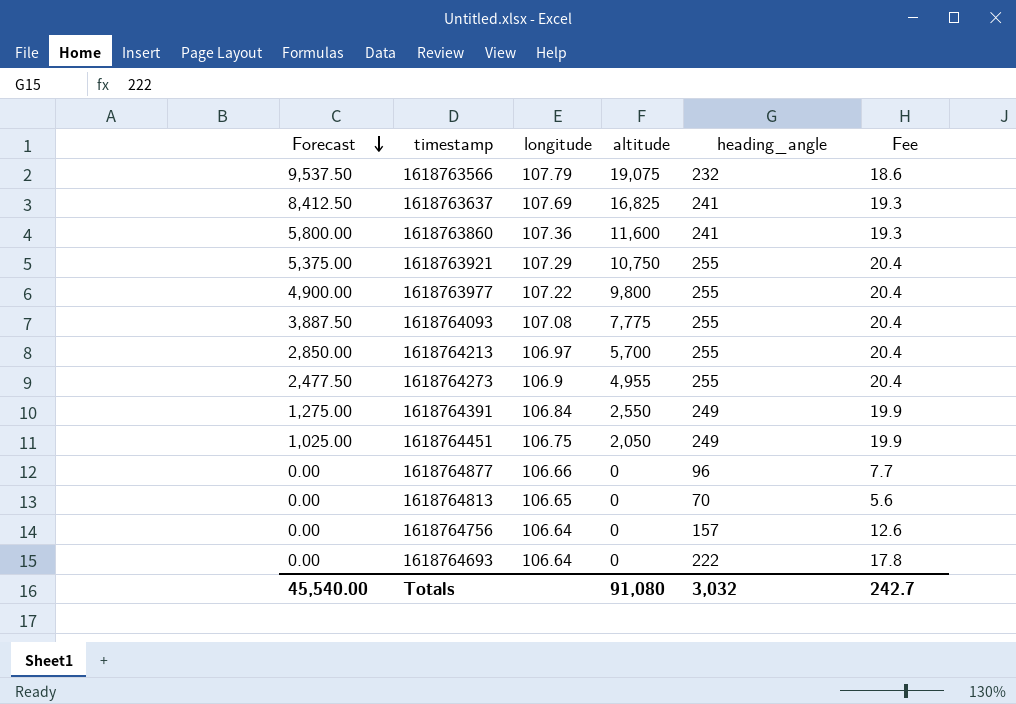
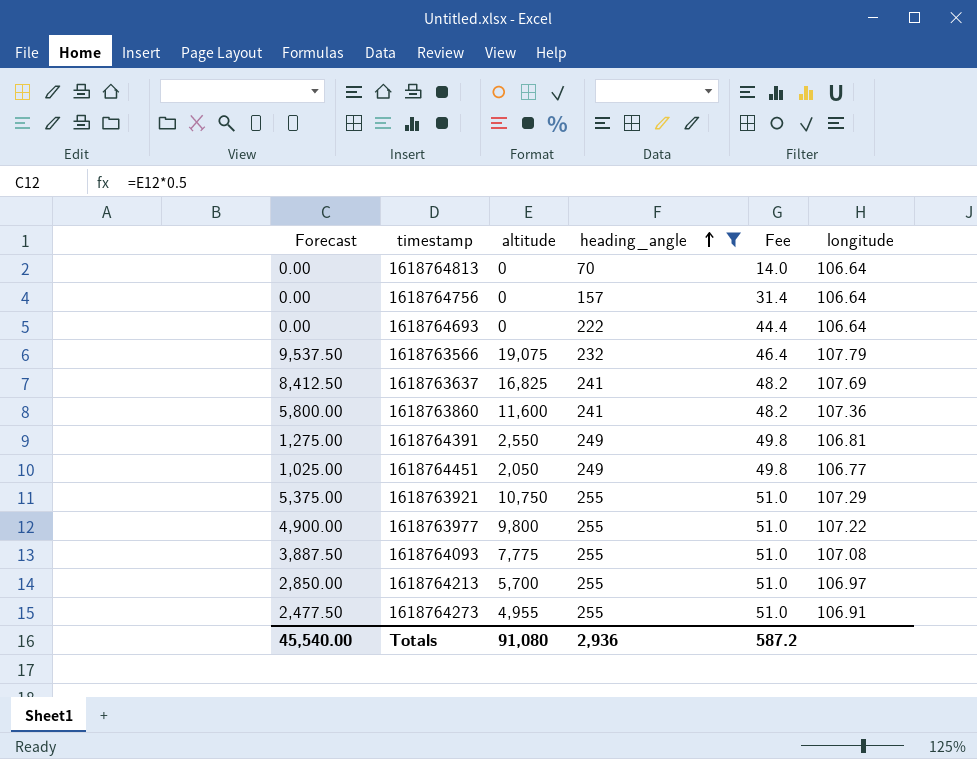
filter: none -> heading_angle != 96
row order: Forecast descending -> heading_angle ascending
column Fee | formula: [heading_angle] * 0.08 -> [heading_angle] * 0.2
column longitude | position: 3 -> 6
1618764813 | longitude: 106.65 -> 106.64
1618764391 | longitude: 106.84 -> 106.81
1618764451 | longitude: 106.75 -> 106.77
1618764273 | longitude: 106.9 -> 106.91
Totals | heading_angle: 3,032 -> 2,936
Totals | Fee: 242.7 -> 587.2

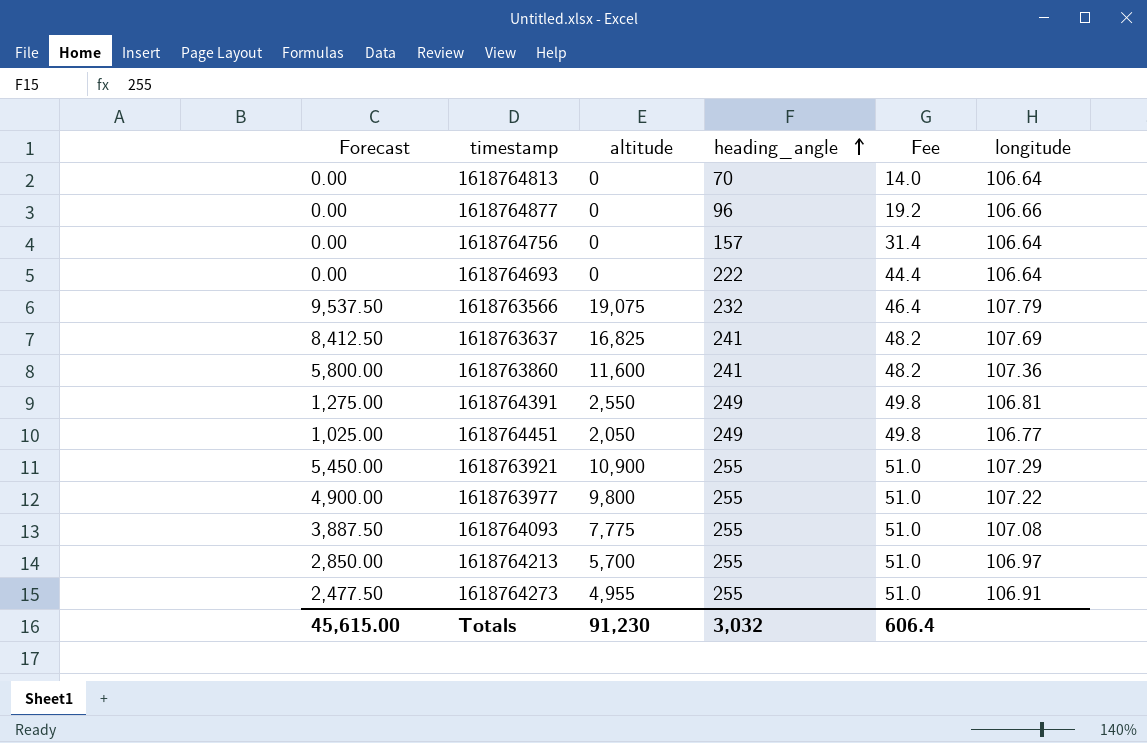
filter: heading_angle != 96 -> none
1618763921 | Forecast: 5,375.00 -> 5,450.00
1618763921 | altitude: 10,750 -> 10,900
Totals | Forecast: 45,540.00 -> 45,615.00
Totals | altitude: 91,080 -> 91,230
Totals | heading_angle: 2,936 -> 3,032
Totals | Fee: 587.2 -> 606.4

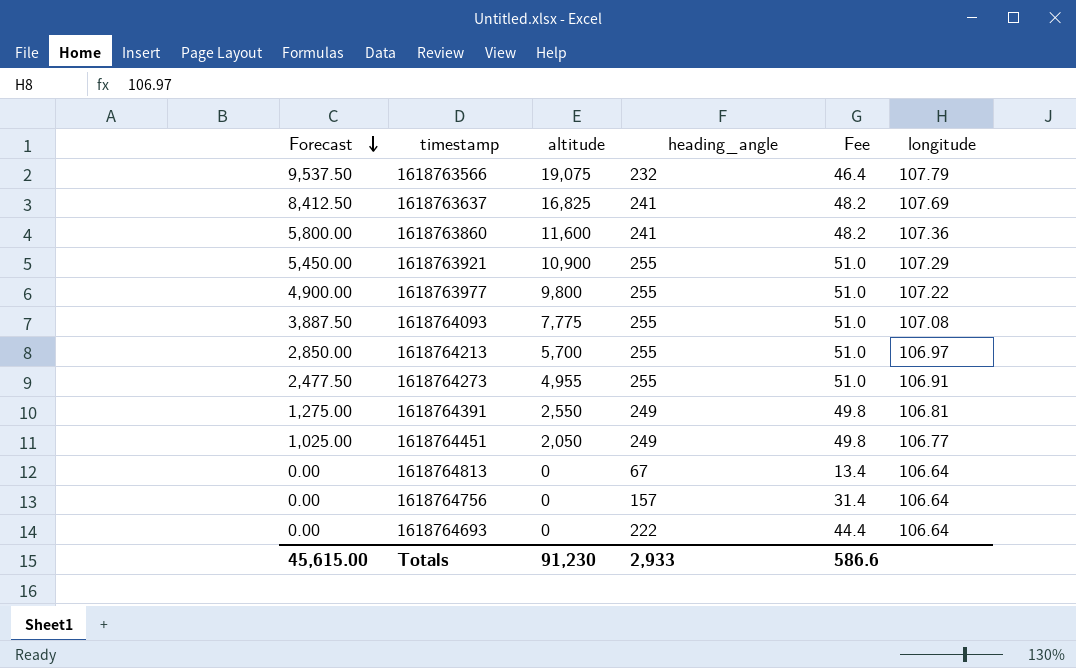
row order: heading_angle ascending -> Forecast descending
row 1618764877: 0.00 | 0 | 96 | 19.2 | 106.66 -> none
1618764813 | heading_angle: 70 -> 67
1618764813 | Fee: 14.0 -> 13.4
Totals | heading_angle: 3,032 -> 2,933
Totals | Fee: 606.4 -> 586.6

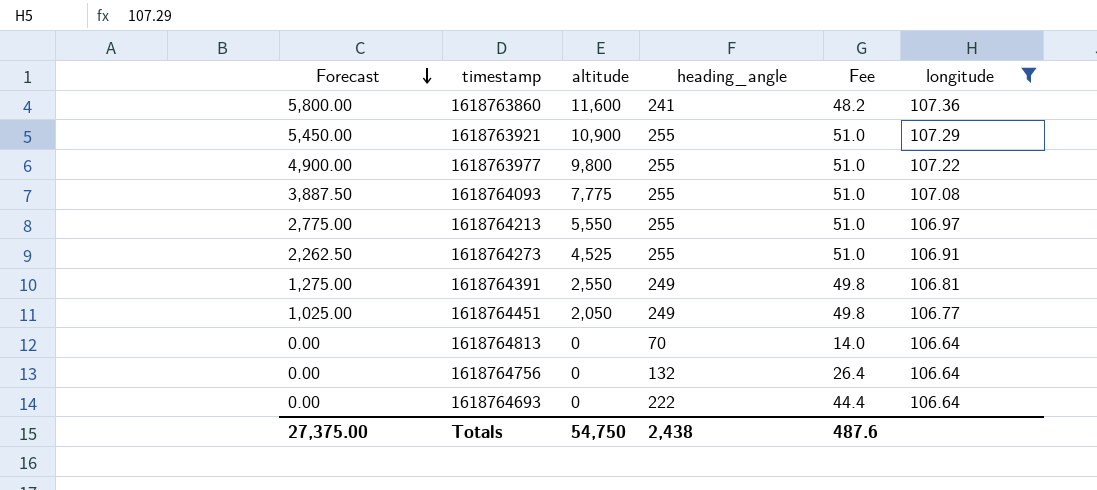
filter: none -> longitude <= 107.36
1618764213 | Forecast: 2,850.00 -> 2,775.00
1618764213 | altitude: 5,700 -> 5,550
1618764273 | Forecast: 2,477.50 -> 2,262.50
1618764273 | altitude: 4,955 -> 4,525
1618764813 | heading_angle: 67 -> 70
1618764813 | Fee: 13.4 -> 14.0
1618764756 | heading_angle: 157 -> 132
1618764756 | Fee: 31.4 -> 26.4
Totals | Forecast: 45,615.00 -> 27,375.00
Totals | altitude: 91,230 -> 54,750
Totals | heading_angle: 2,933 -> 2,438
Totals | Fee: 586.6 -> 487.6

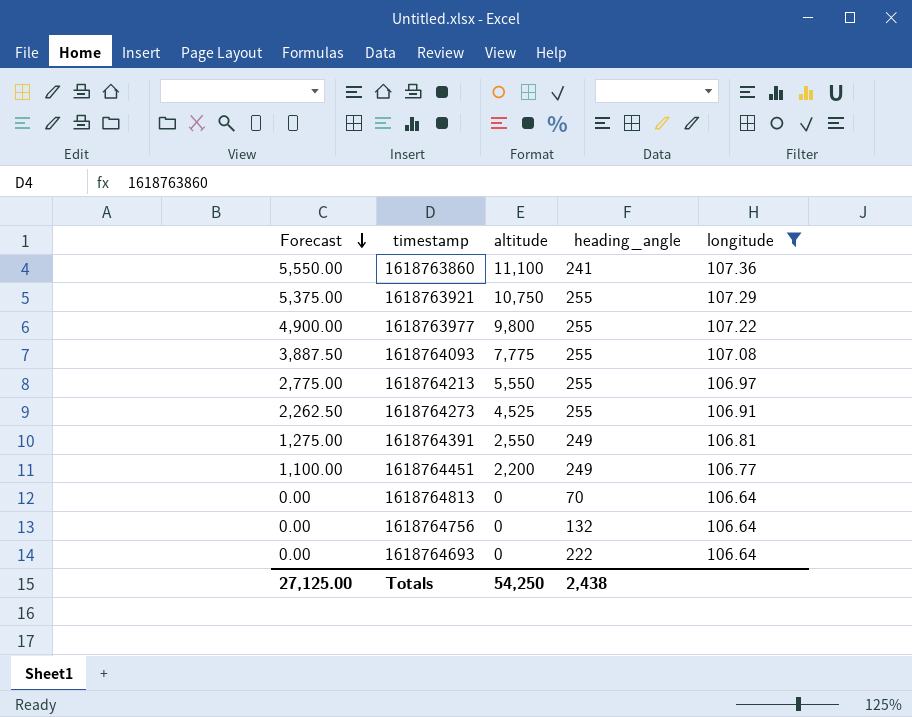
column Fee | formula: [heading_angle] * 0.2 -> none
1618763860 | Forecast: 5,800.00 -> 5,550.00
1618763860 | altitude: 11,600 -> 11,100
1618763921 | Forecast: 5,450.00 -> 5,375.00
1618763921 | altitude: 10,900 -> 10,750
1618764451 | Forecast: 1,025.00 -> 1,100.00
1618764451 | altitude: 2,050 -> 2,200
Totals | Forecast: 27,375.00 -> 27,125.00
Totals | altitude: 54,750 -> 54,250

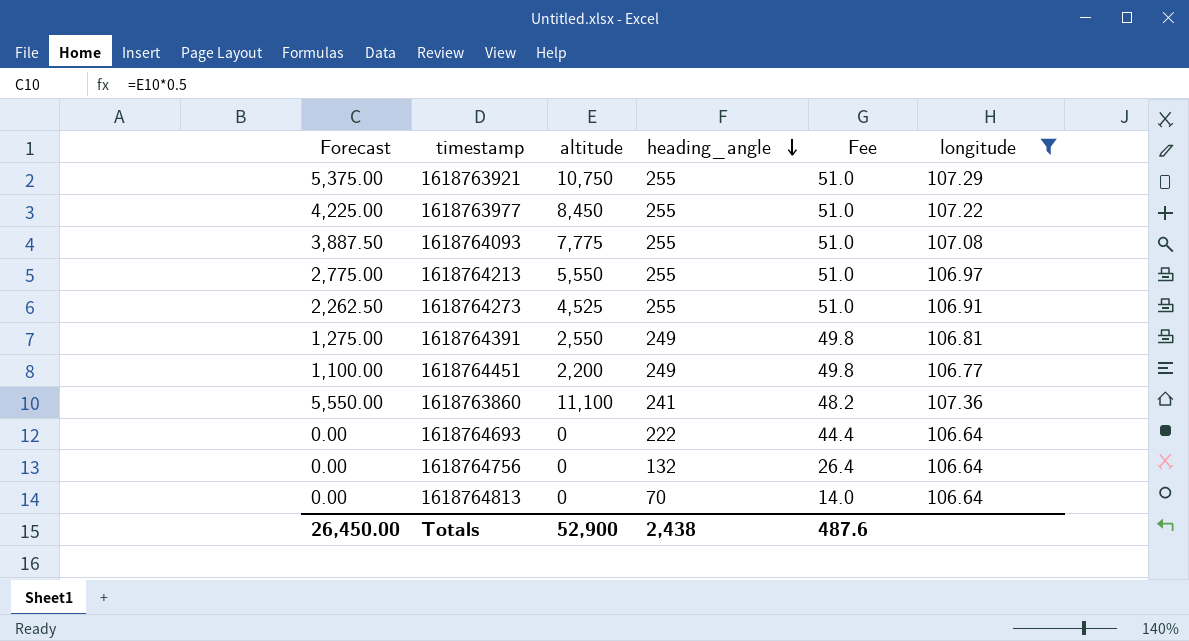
row order: Forecast descending -> heading_angle descending
column Fee | formula: none -> [heading_angle] * 0.2
1618763977 | Forecast: 4,900.00 -> 4,225.00
1618763977 | altitude: 9,800 -> 8,450
Totals | Forecast: 27,125.00 -> 26,450.00
Totals | altitude: 54,250 -> 52,900

